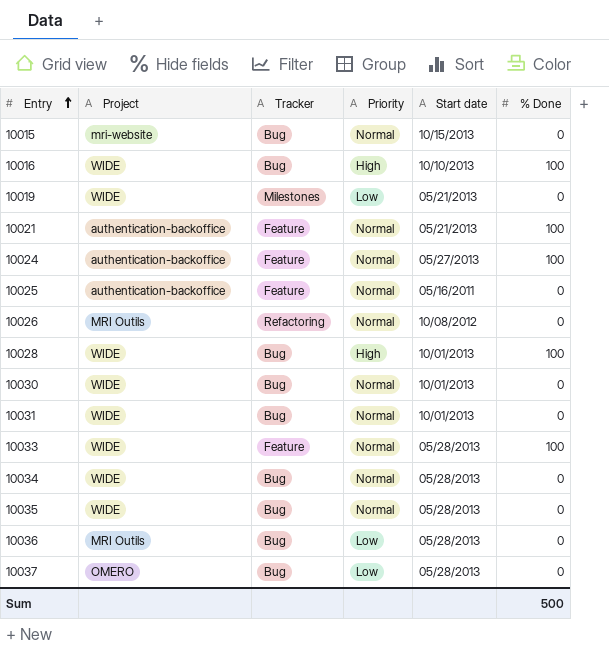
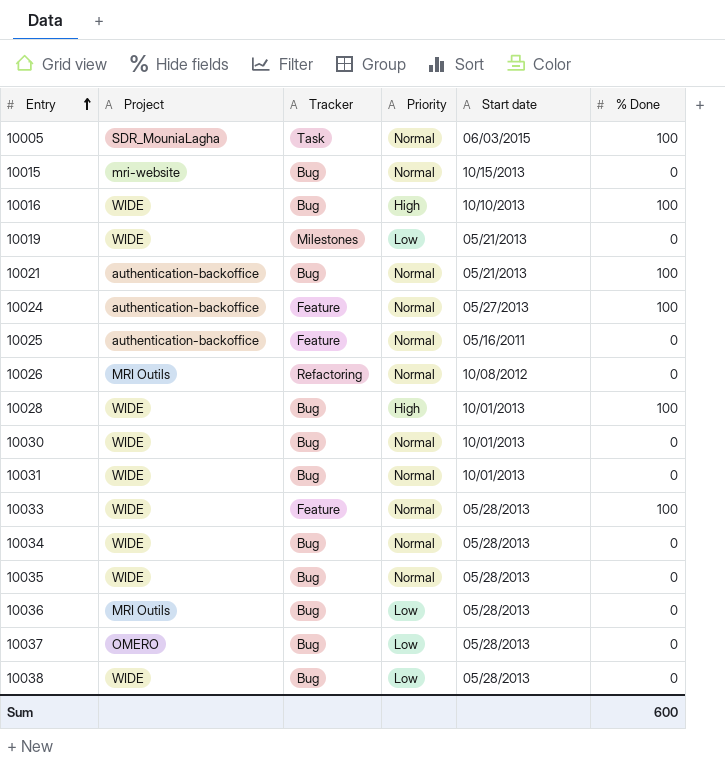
row 10005: none -> SDR_MouniaLagha | Task | Normal | 06/03/2015 | 100
10021 | Tracker: Feature -> Bug
row 10038: none -> WIDE | Bug | Low | 05/28/2013 | 0
Sum | % Done: 500 -> 600

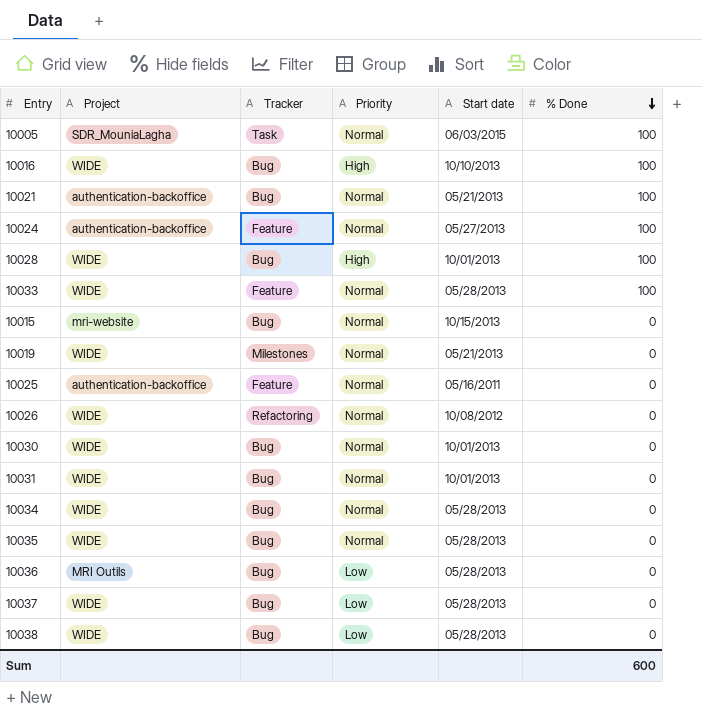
row order: Entry ascending -> % Done descending
10019 | Priority: Low -> Normal
10026 | Project: MRI Outils -> WIDE
10037 | Project: OMERO -> WIDE

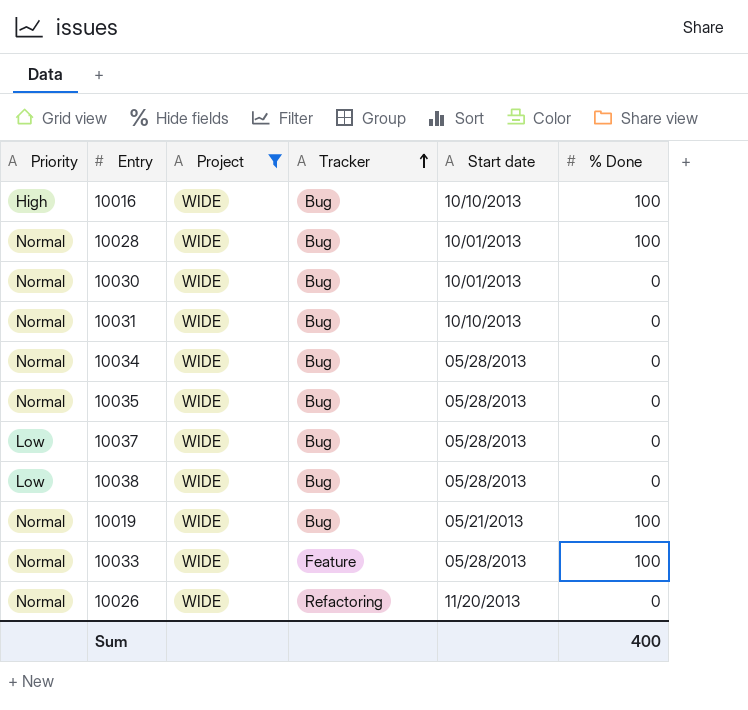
filter: none -> Project = WIDE
row order: % Done descending -> Tracker ascending
column Priority | position: 4 -> 1
10028 | Priority: High -> Normal
10031 | Start date: 10/01/2013 -> 10/10/2013
10019 | Tracker: Milestones -> Bug
10019 | % Done: 0 -> 100
10026 | Start date: 10/08/2012 -> 11/20/2013
Sum | % Done: 600 -> 400

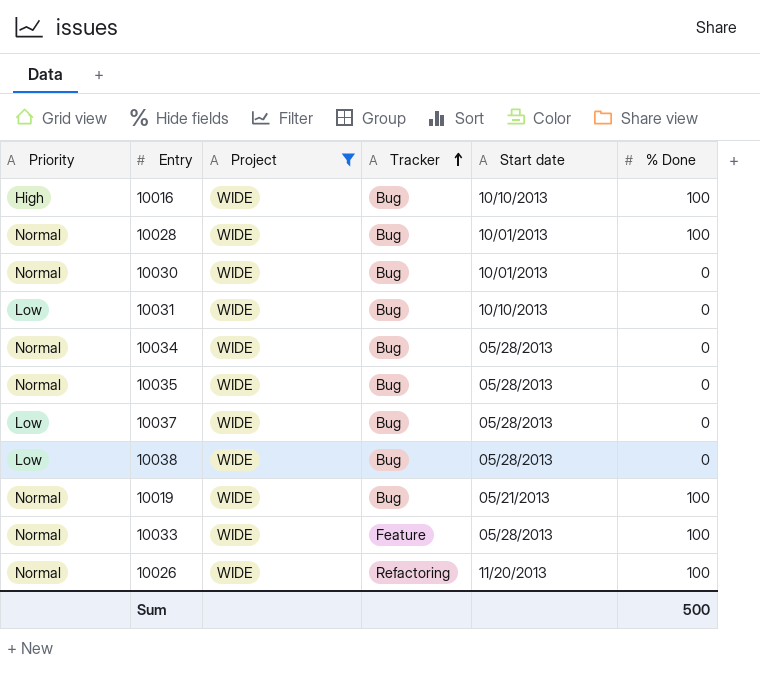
10031 | Priority: Normal -> Low
10026 | % Done: 0 -> 100
Sum | % Done: 400 -> 500

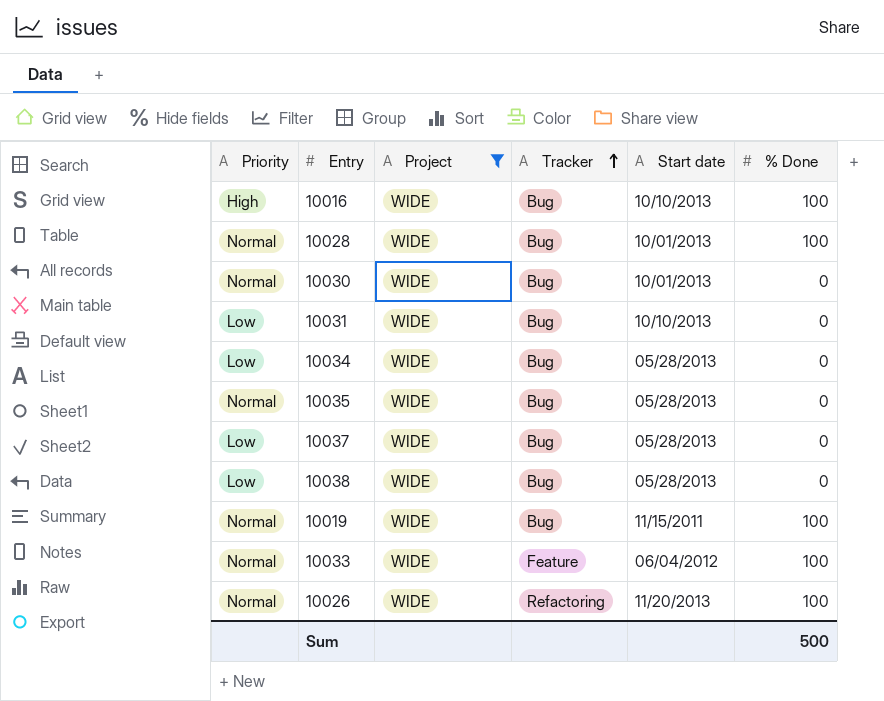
10034 | Priority: Normal -> Low
10019 | Start date: 05/21/2013 -> 11/15/2011
10033 | Start date: 05/28/2013 -> 06/04/2012

